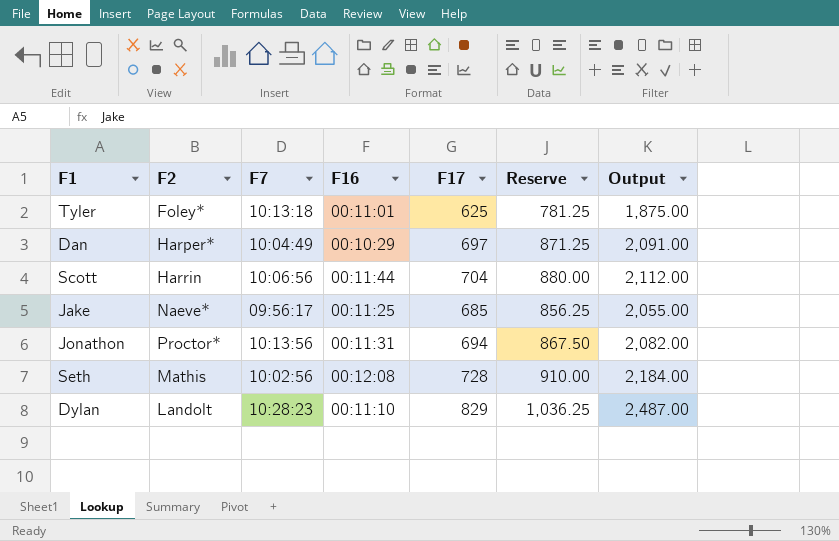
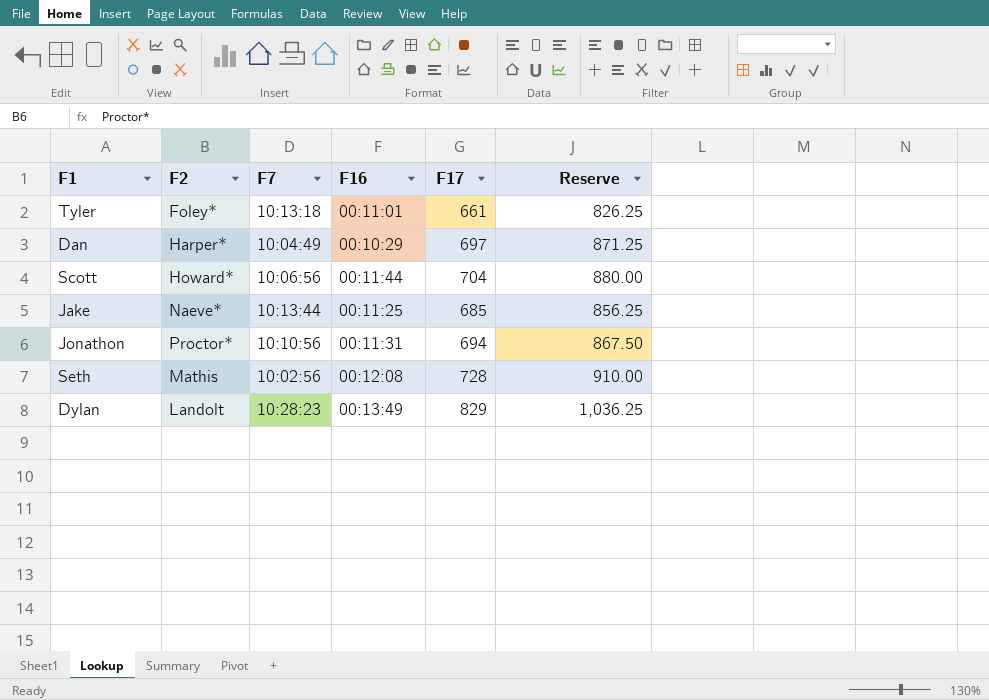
column Output | formula: [F17] * 3 -> none
Tyler | F17: 625 -> 661
Tyler | Reserve: 781.25 -> 826.25
Scott | F2: Harrin -> Howard*
Jake | F7: 09:56:17 -> 10:13:44
Jonathon | F7: 10:13:56 -> 10:10:56
Dylan | F16: 00:11:10 -> 00:13:49

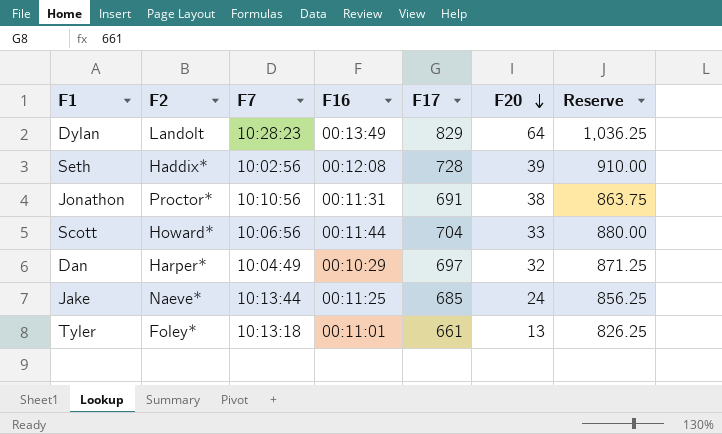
row order: none -> F20 descending
column F20 | position: none -> 6
Seth | F2: Mathis -> Haddix*
Jonathon | F17: 694 -> 691
Jonathon | Reserve: 867.50 -> 863.75

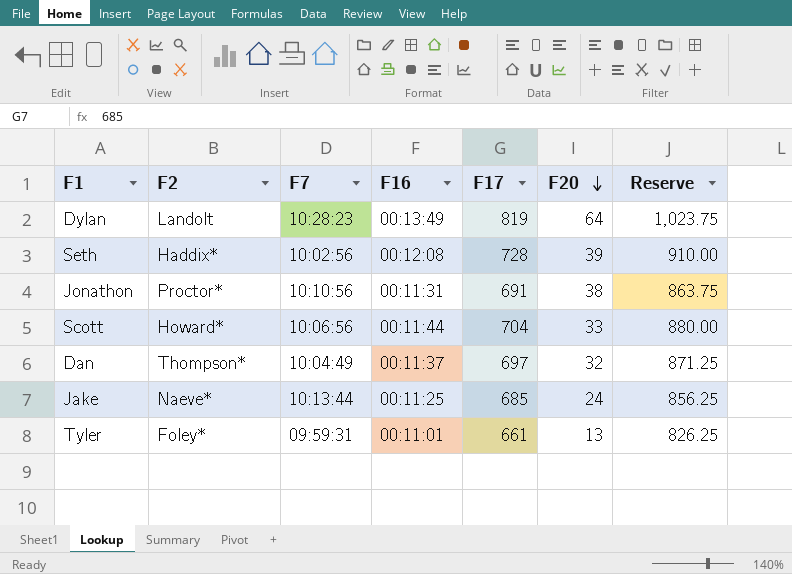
Dylan | F17: 829 -> 819
Dylan | Reserve: 1,036.25 -> 1,023.75
Dan | F2: Harper* -> Thompson*
Dan | F16: 00:10:29 -> 00:11:37
Tyler | F7: 10:13:18 -> 09:59:31

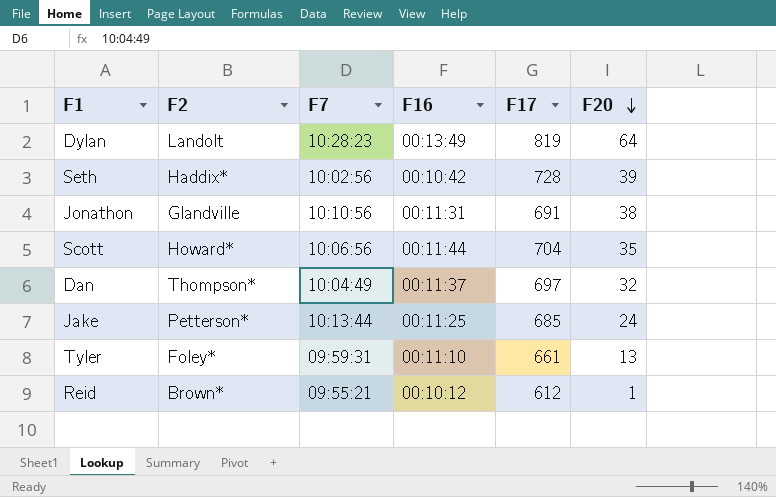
column Reserve | formula: [F17] * 1.25 -> none
Seth | F16: 00:12:08 -> 00:10:42
Jonathon | F2: Proctor* -> Glandville
Scott | F20: 33 -> 35
Jake | F2: Naeve* -> Petterson*
Tyler | F16: 00:11:01 -> 00:11:10
row Reid: none -> Brown* | 09:55:21 | 00:10:12 | 612 | 1

